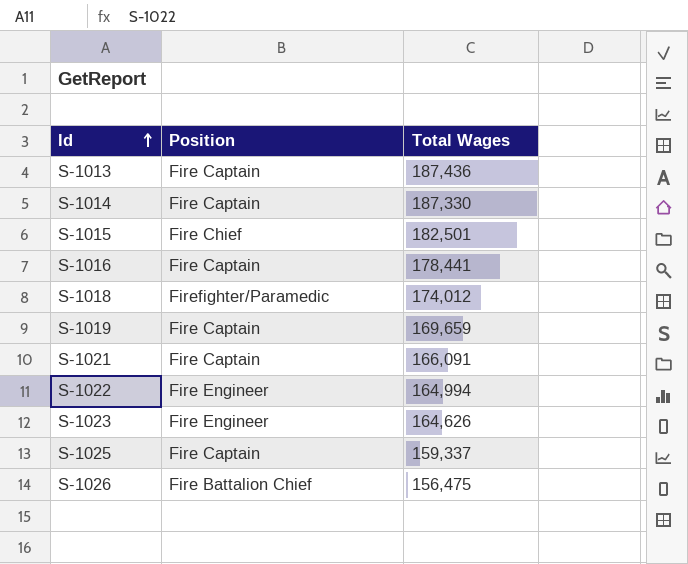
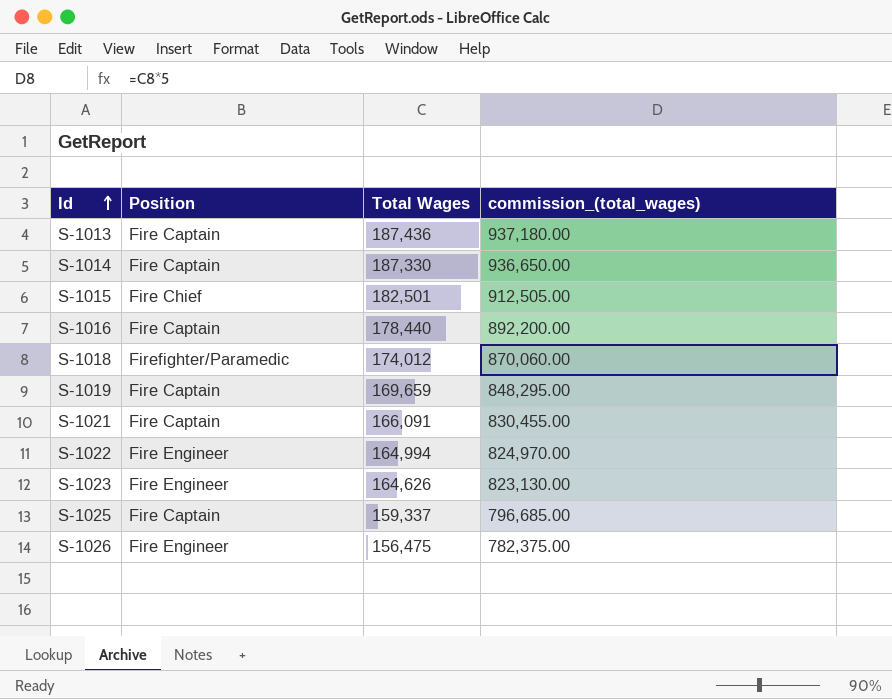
column commission_(total_wages) | formula: none -> [Total Wages] * 5
S-1016 | Total Wages: 178,441 -> 178,440
S-1026 | Position: Fire Battalion Chief -> Fire Engineer

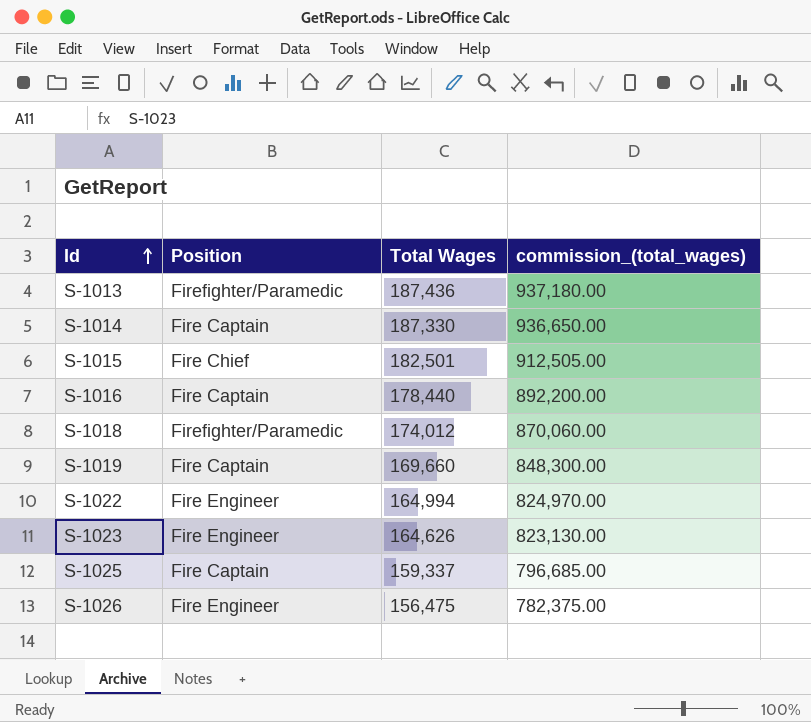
row S-1021: Fire Captain | 166,091 | 830,455.00 -> none
S-1013 | Position: Fire Captain -> Firefighter/Paramedic
S-1019 | Total Wages: 169,659 -> 169,660
S-1019 | commission_(total_wages): 848,295.00 -> 848,300.00

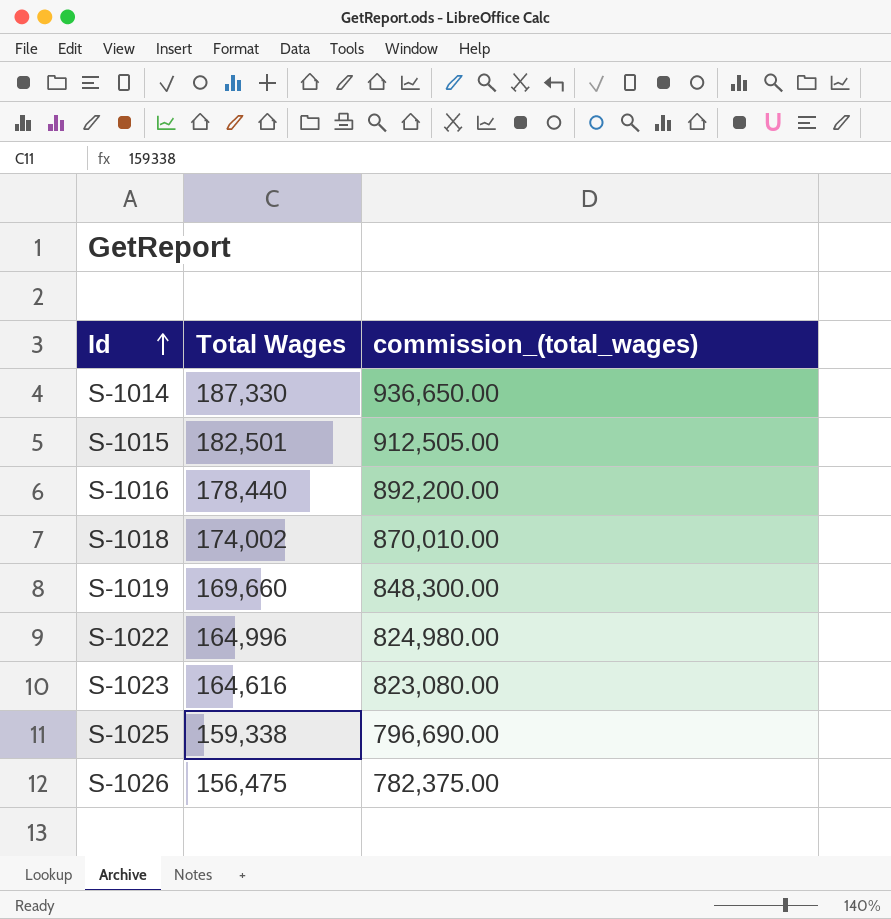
column Position | position: 2 -> none
row S-1013: Firefighter/Paramedic | 187,436 | 937,180.00 -> none
S-1018 | Total Wages: 174,012 -> 174,002
S-1018 | commission_(total_wages): 870,060.00 -> 870,010.00
S-1022 | Total Wages: 164,994 -> 164,996
S-1022 | commission_(total_wages): 824,970.00 -> 824,980.00
S-1023 | Total Wages: 164,626 -> 164,616
S-1023 | commission_(total_wages): 823,130.00 -> 823,080.00
S-1025 | Total Wages: 159,337 -> 159,338
S-1025 | commission_(total_wages): 796,685.00 -> 796,690.00

